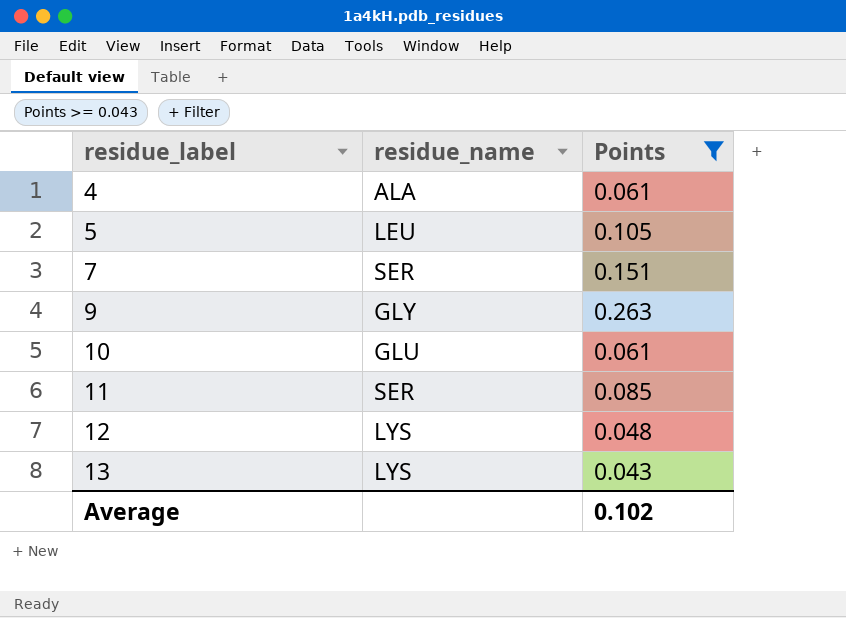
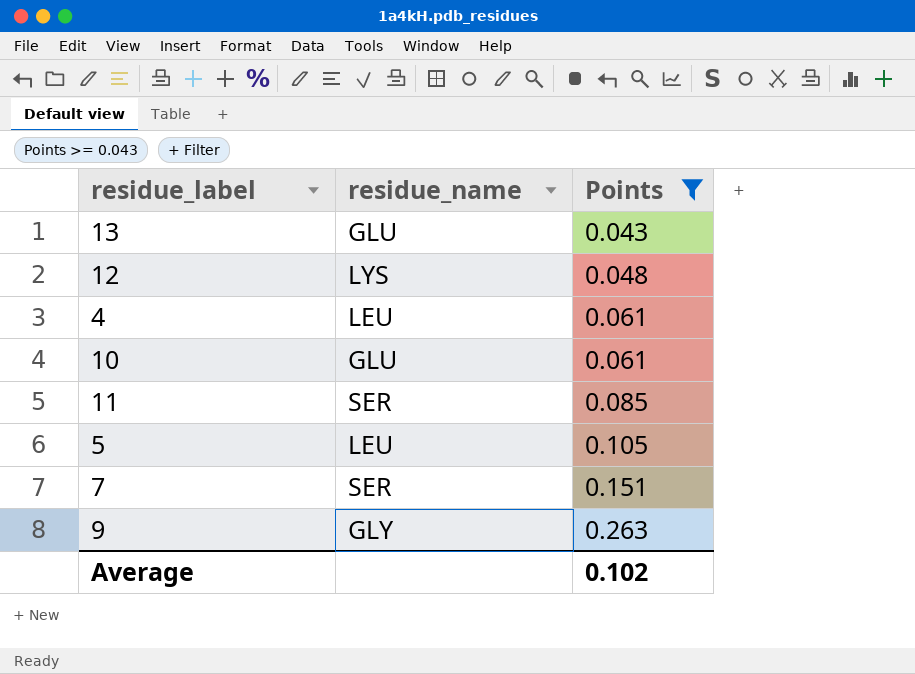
row order: residue_label ascending -> Points ascending
13 | residue_name: LYS -> GLU
4 | residue_name: ALA -> LEU

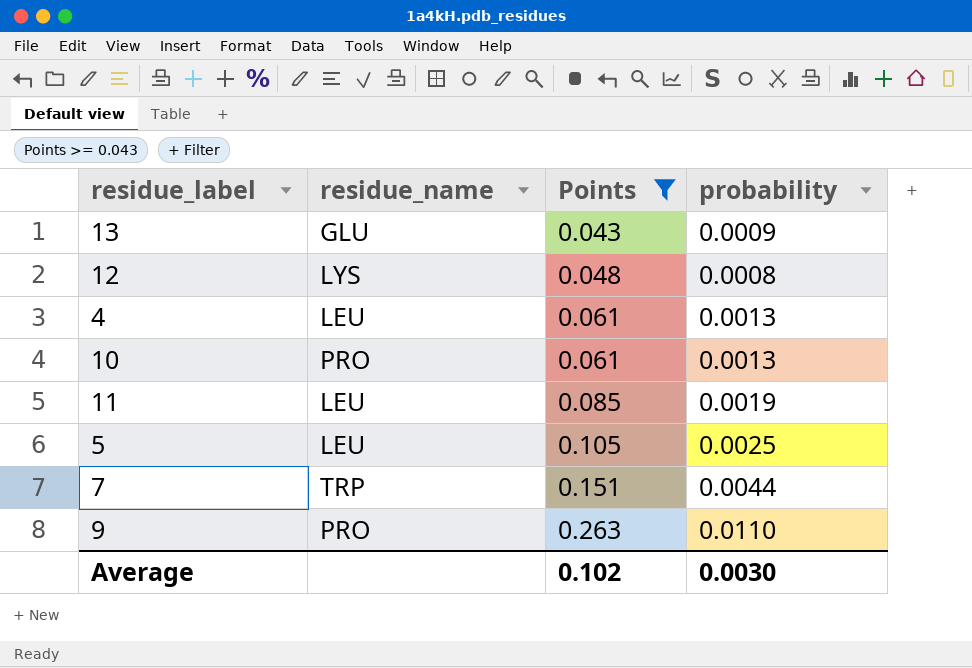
column probability | position: none -> 4
10 | residue_name: GLU -> PRO
11 | residue_name: SER -> LEU
7 | residue_name: SER -> TRP
9 | residue_name: GLY -> PRO

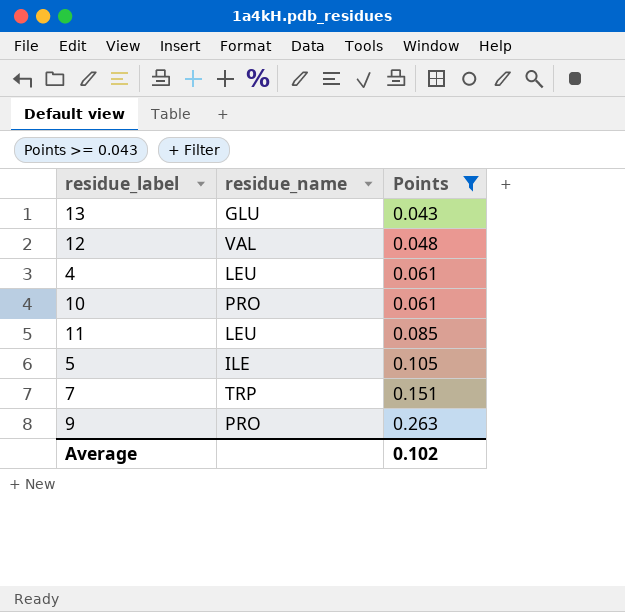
column probability | position: 4 -> none
12 | residue_name: LYS -> VAL
5 | residue_name: LEU -> ILE

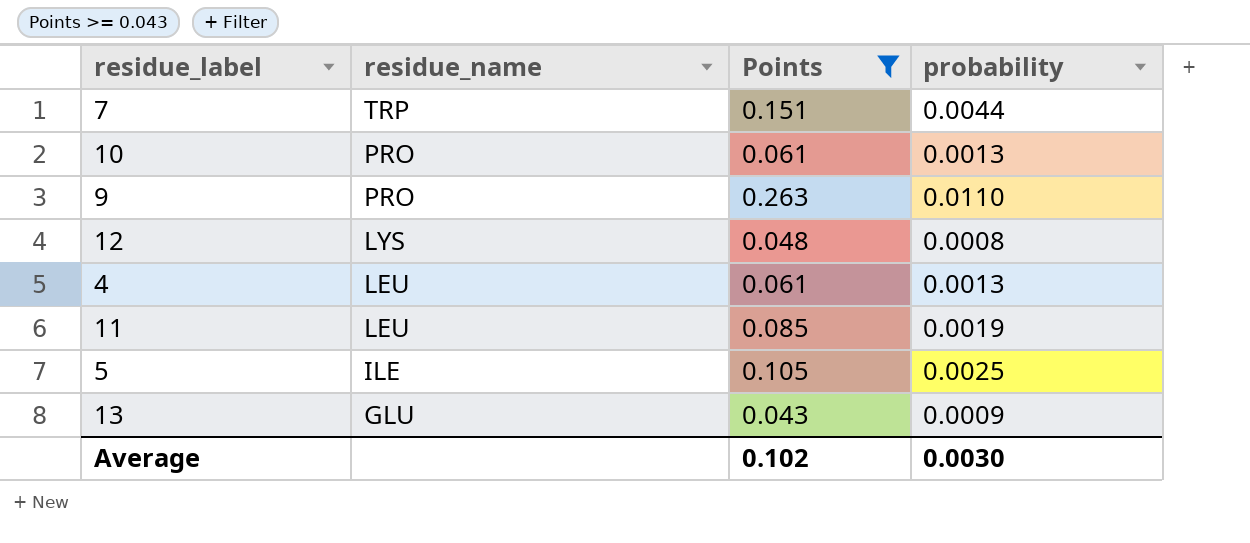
row order: Points ascending -> residue_name descending
column probability | position: none -> 4
12 | residue_name: VAL -> LYS

